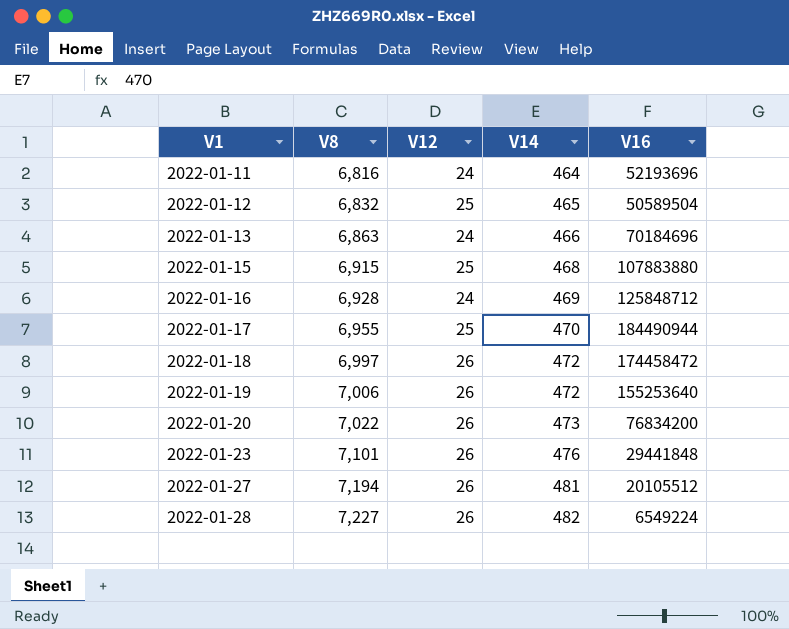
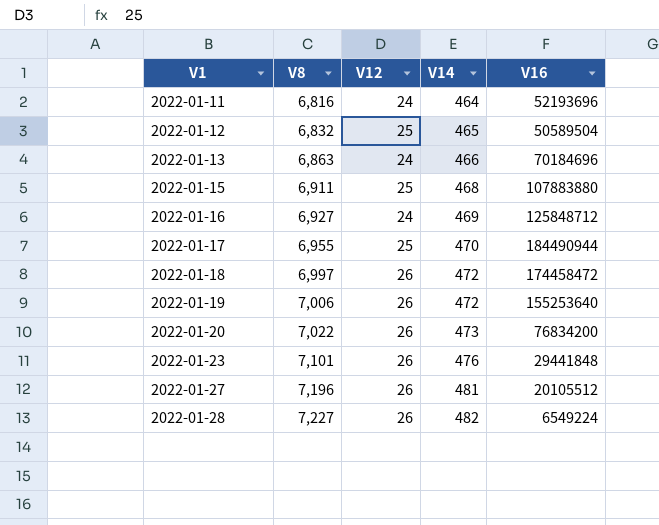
2022-01-15 | V8: 6,915 -> 6,911
2022-01-16 | V8: 6,928 -> 6,927
2022-01-27 | V8: 7,194 -> 7,196

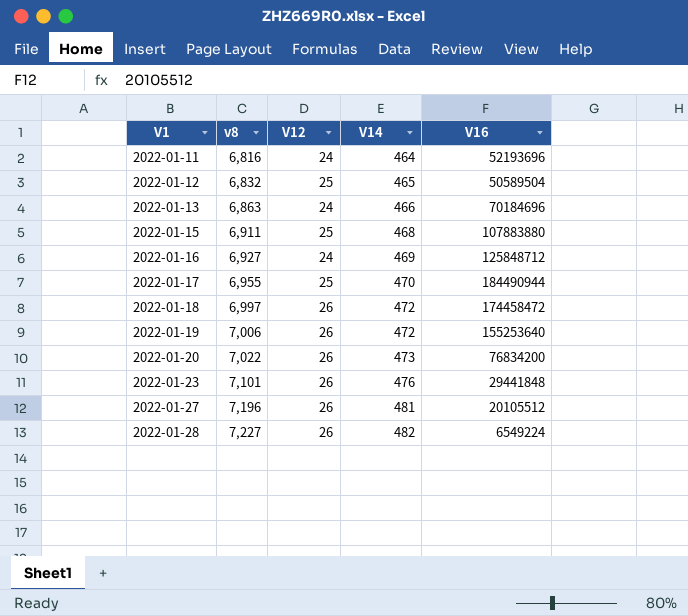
column name: V8 -> v8

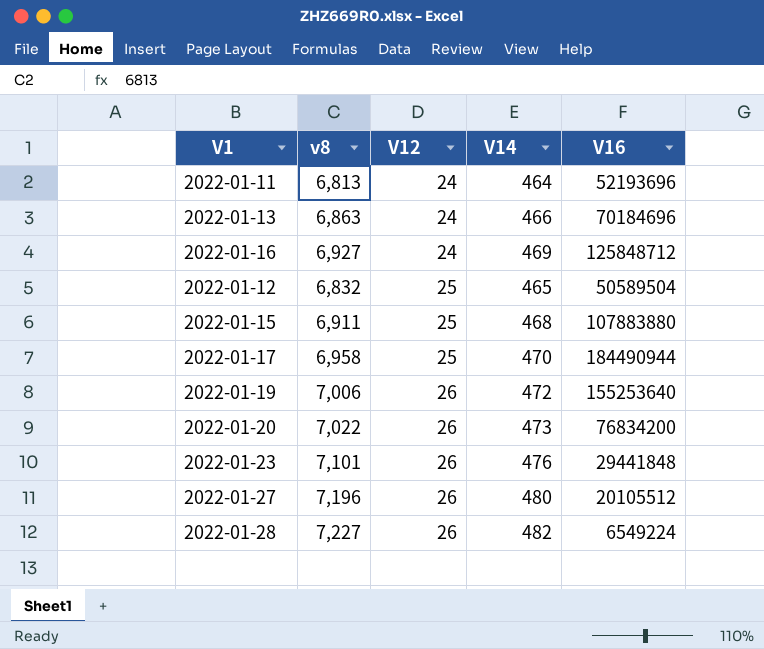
row order: V1 ascending -> V12 ascending
row 2022-01-18: 6,997 | 26 | 472 | 174458472 -> none
2022-01-11 | v8: 6,816 -> 6,813
2022-01-17 | v8: 6,955 -> 6,958
2022-01-27 | V14: 481 -> 480

